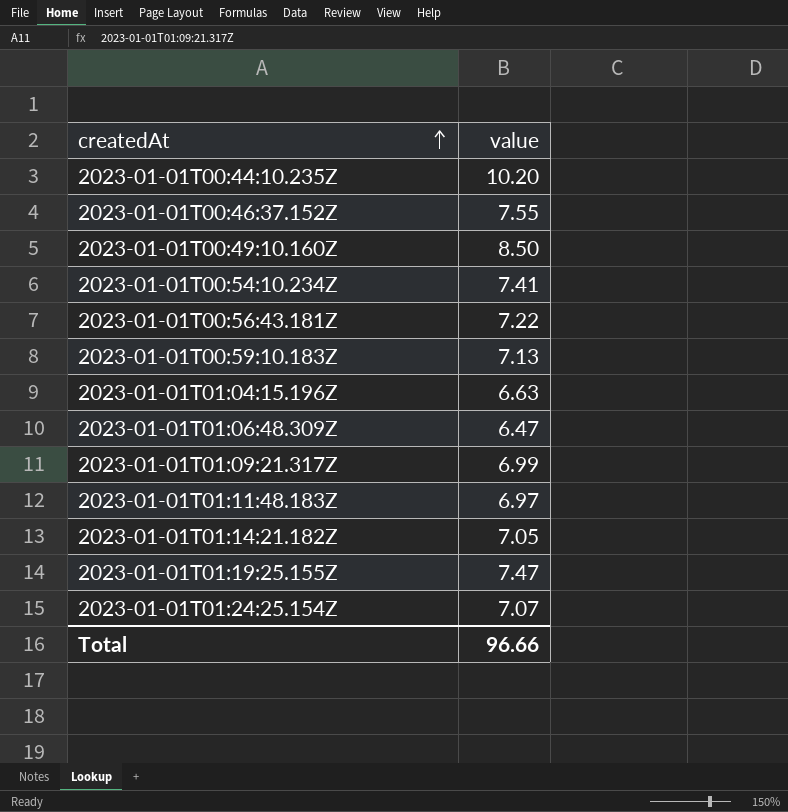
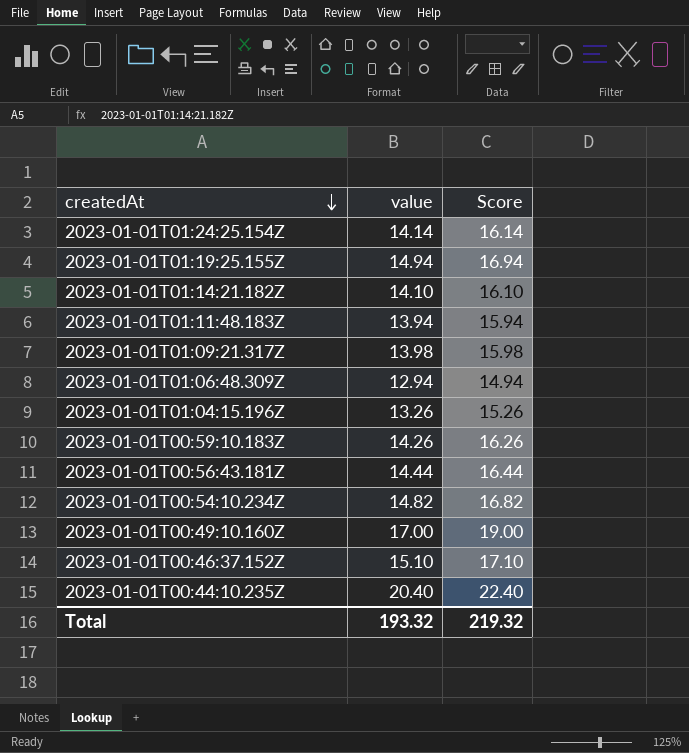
row order: createdAt ascending -> createdAt descending
column Score | formula: none -> [value] + 2
2023-01-01T01:24:25.154Z | value: 7.07 -> 14.14
2023-01-01T01:19:25.155Z | value: 7.47 -> 14.94
2023-01-01T01:14:21.182Z | value: 7.05 -> 14.10
2023-01-01T01:11:48.183Z | value: 6.97 -> 13.94
2023-01-01T01:09:21.317Z | value: 6.99 -> 13.98
2023-01-01T01:06:48.309Z | value: 6.47 -> 12.94
2023-01-01T01:04:15.196Z | value: 6.63 -> 13.26
2023-01-01T00:59:10.183Z | value: 7.13 -> 14.26
2023-01-01T00:56:43.181Z | value: 7.22 -> 14.44
2023-01-01T00:54:10.234Z | value: 7.41 -> 14.82
2023-01-01T00:49:10.160Z | value: 8.50 -> 17.00
2023-01-01T00:46:37.152Z | value: 7.55 -> 15.10
2023-01-01T00:44:10.235Z | value: 10.20 -> 20.40
Total | value: 96.66 -> 193.32

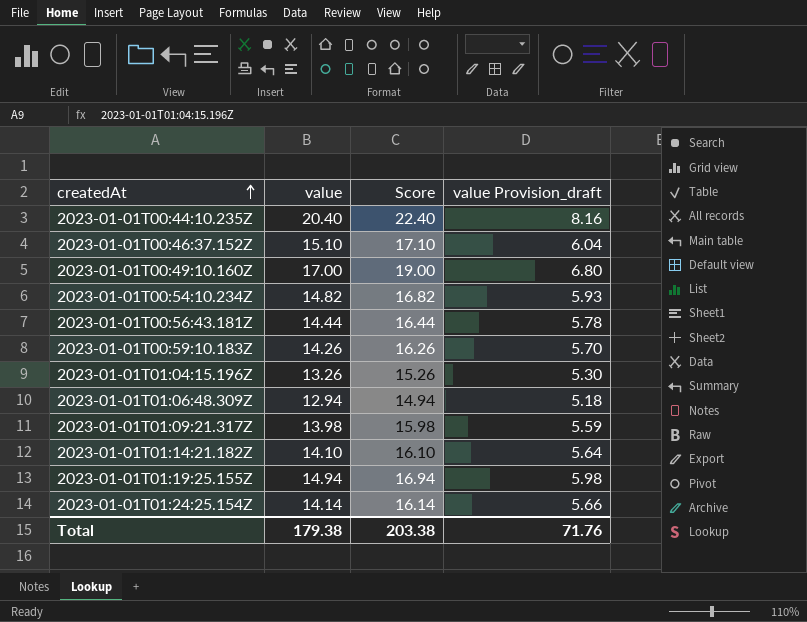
row order: createdAt descending -> createdAt ascending
column value Provision_draft | formula: none -> [value] * 0.4
row 2023-01-01T01:11:48.183Z: 13.94 | 15.94 -> none
Total | value: 193.32 -> 179.38
Total | Score: 219.32 -> 203.38

